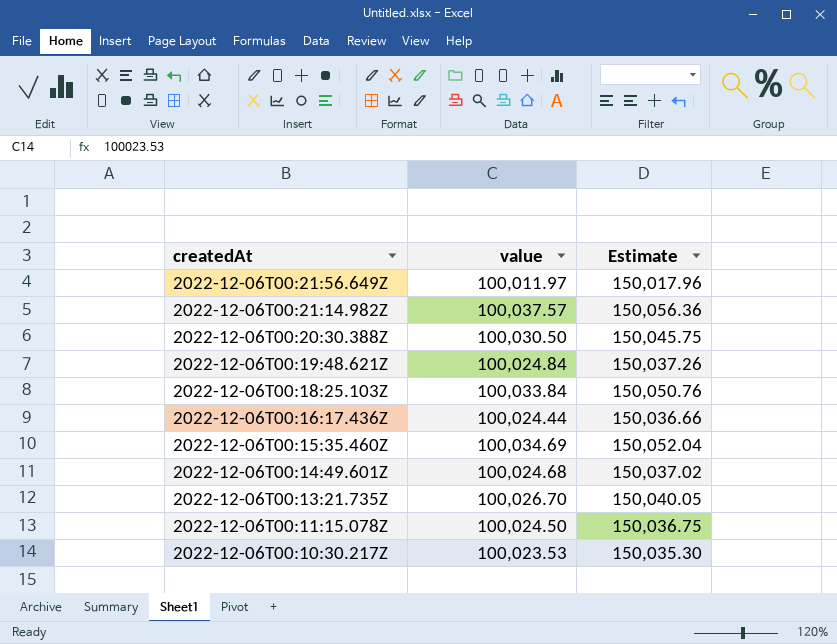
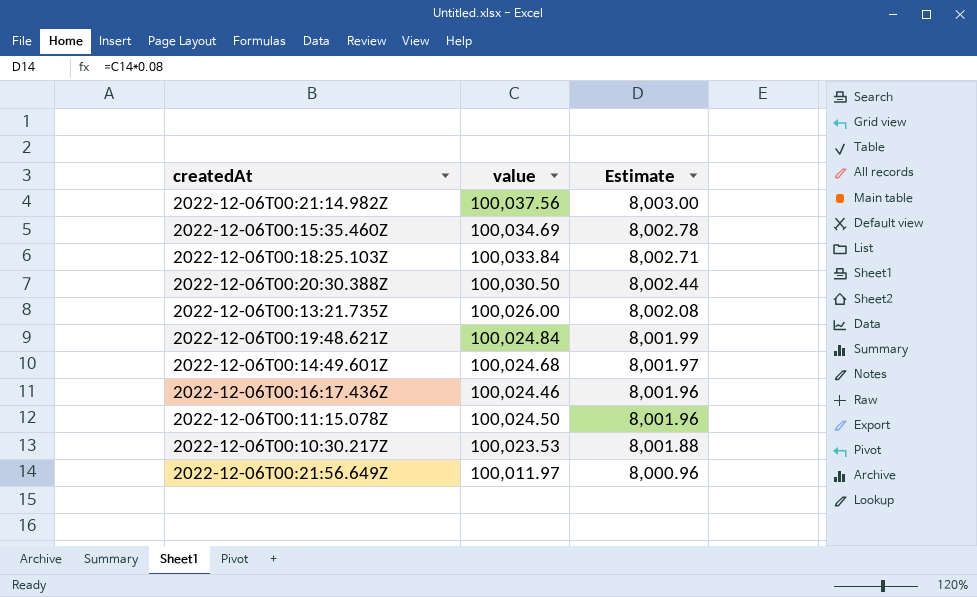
row order: createdAt descending -> Estimate descending
column Estimate | formula: [value] * 1.5 -> [value] * 0.08
2022-12-06T00:21:14.982Z | value: 100,037.57 -> 100,037.56
2022-12-06T00:13:21.735Z | value: 100,026.70 -> 100,026.00
2022-12-06T00:16:17.436Z | value: 100,024.44 -> 100,024.46

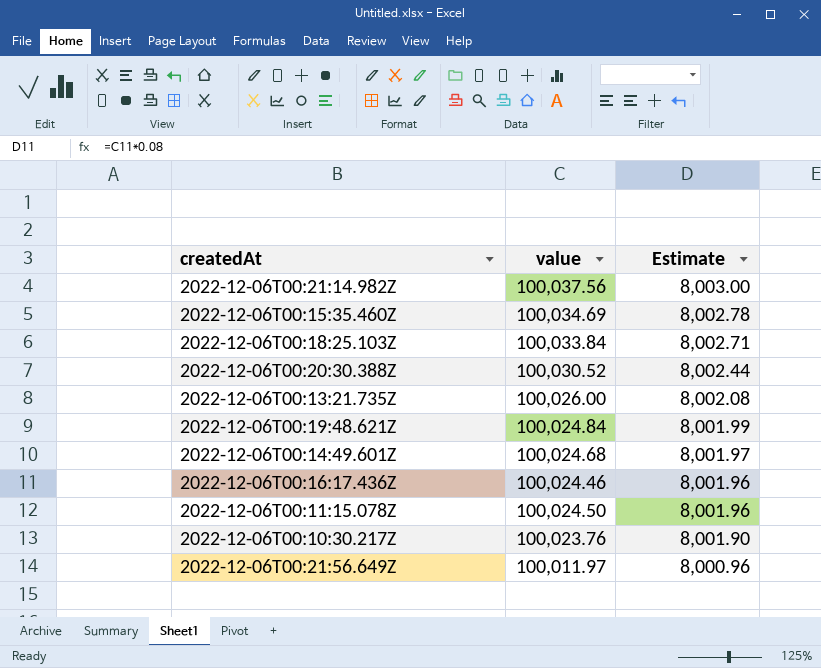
2022-12-06T00:20:30.388Z | value: 100,030.50 -> 100,030.52
2022-12-06T00:10:30.217Z | value: 100,023.53 -> 100,023.76
2022-12-06T00:10:30.217Z | Estimate: 8,001.88 -> 8,001.90

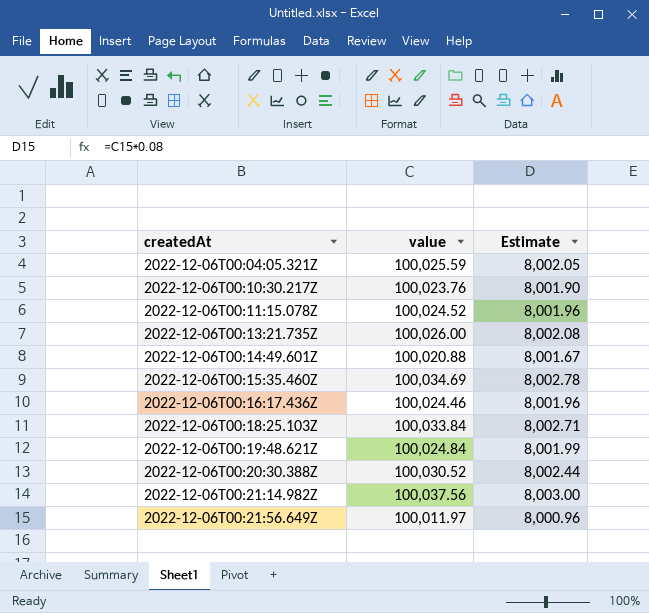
row order: Estimate descending -> createdAt ascending
row 2022-12-06T00:04:05.321Z: none -> 100,025.59 | 8,002.05
2022-12-06T00:11:15.078Z | value: 100,024.50 -> 100,024.52
2022-12-06T00:14:49.601Z | value: 100,024.68 -> 100,020.88
2022-12-06T00:14:49.601Z | Estimate: 8,001.97 -> 8,001.67

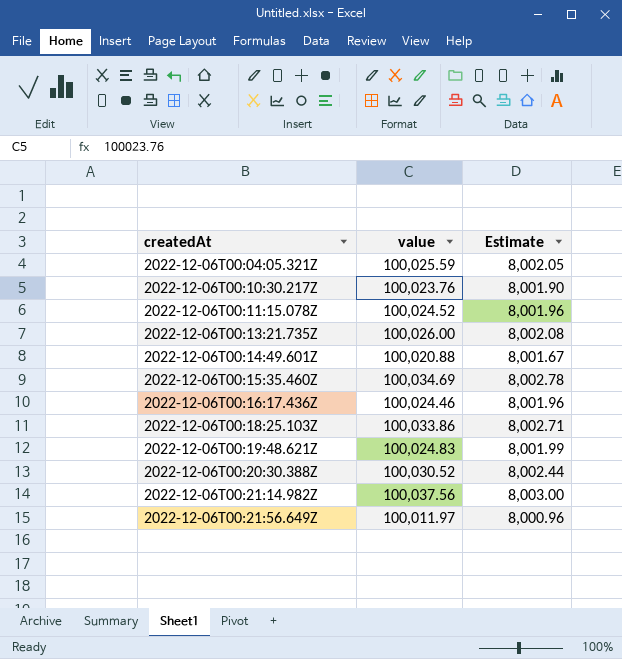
2022-12-06T00:18:25.103Z | value: 100,033.84 -> 100,033.86
2022-12-06T00:19:48.621Z | value: 100,024.84 -> 100,024.83

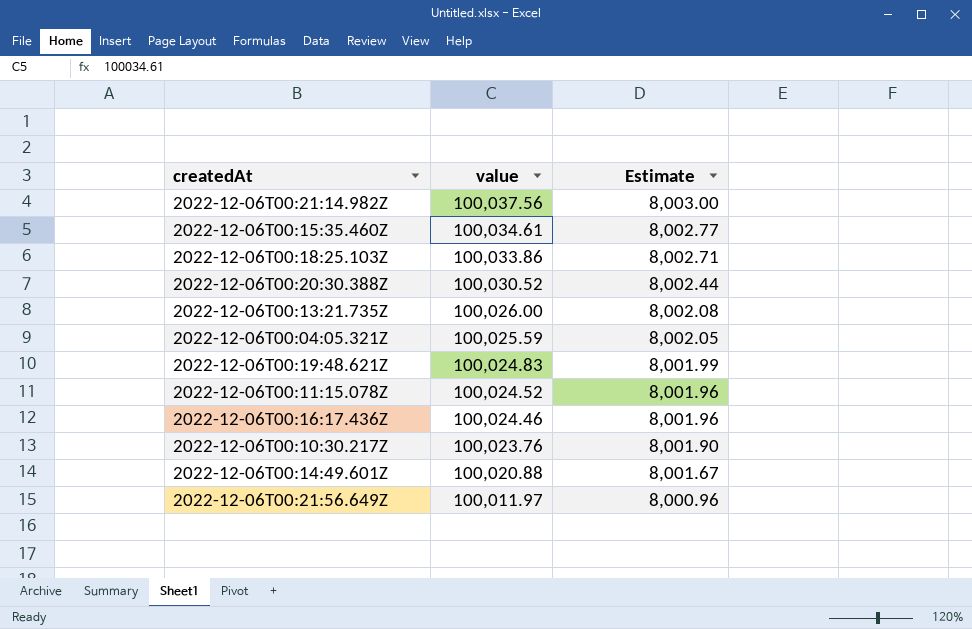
row order: createdAt ascending -> value descending
2022-12-06T00:15:35.460Z | value: 100,034.69 -> 100,034.61
2022-12-06T00:15:35.460Z | Estimate: 8,002.78 -> 8,002.77

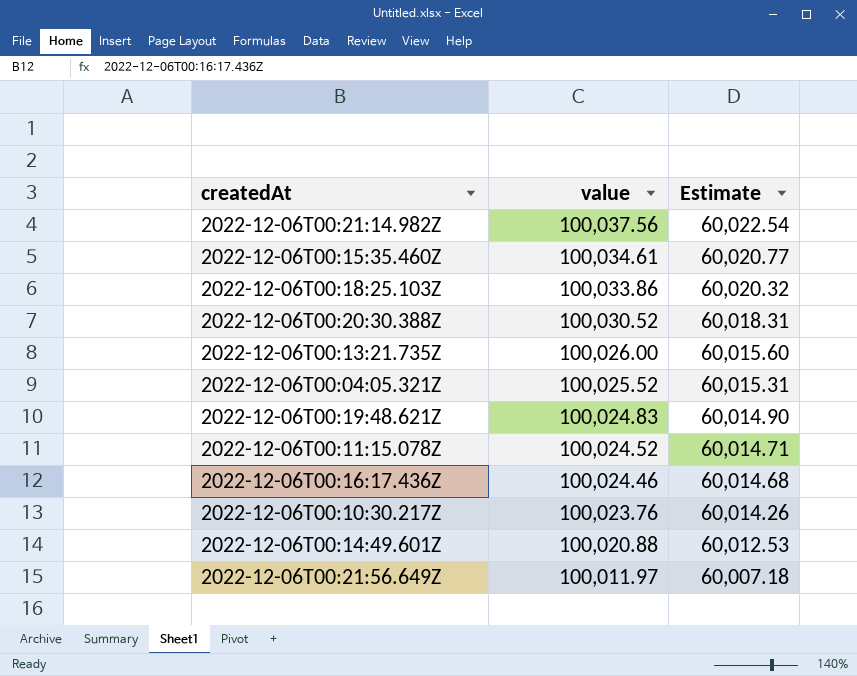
column Estimate | formula: [value] * 0.08 -> [value] * 0.6
2022-12-06T00:04:05.321Z | value: 100,025.59 -> 100,025.52

